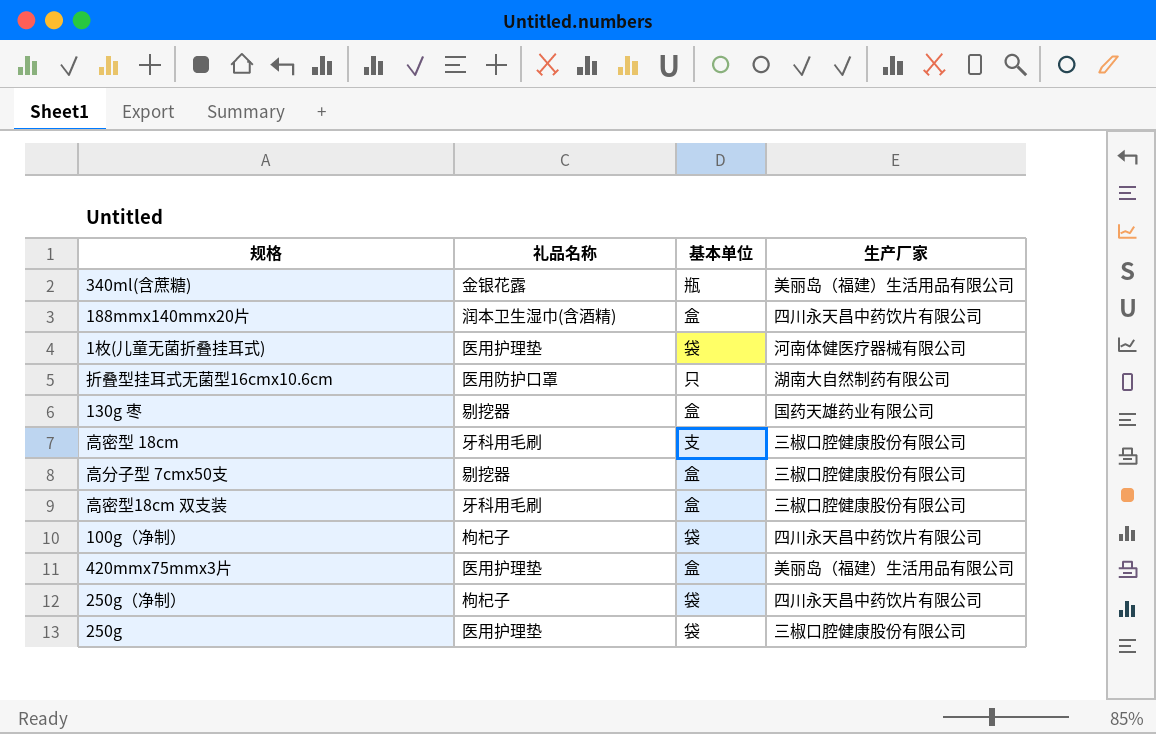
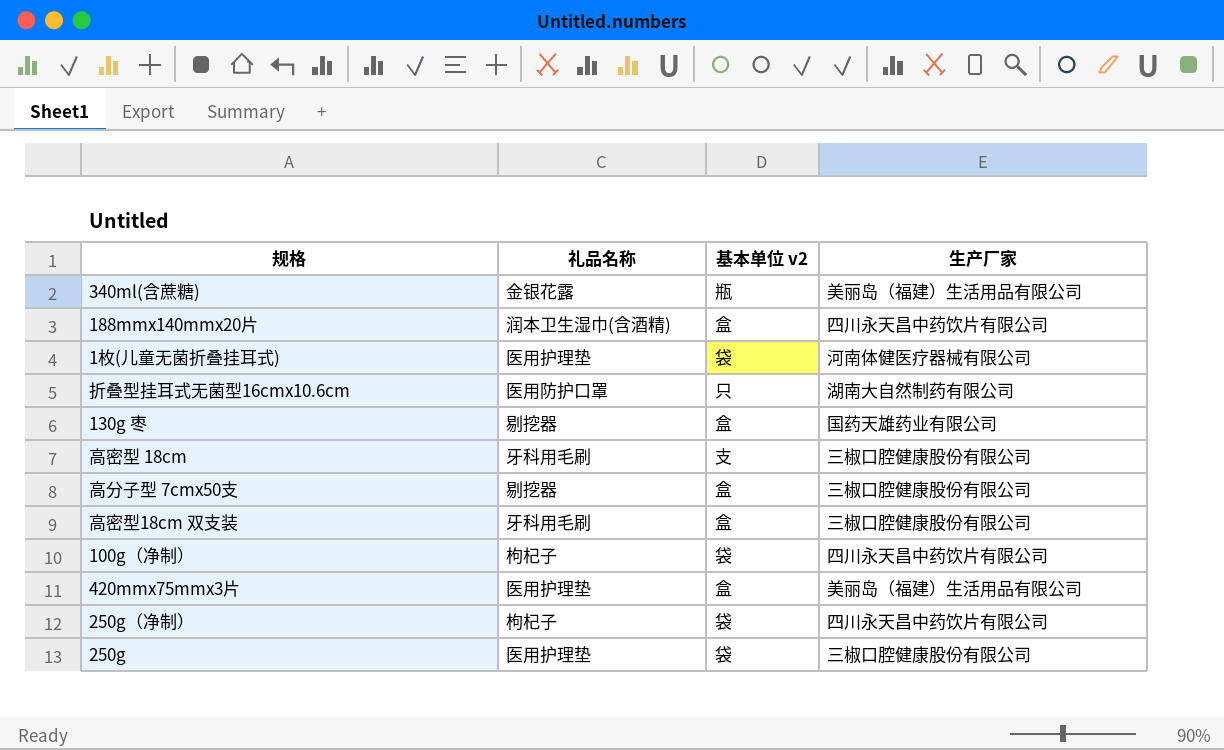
column name: 基本单位 -> 基本单位 v2

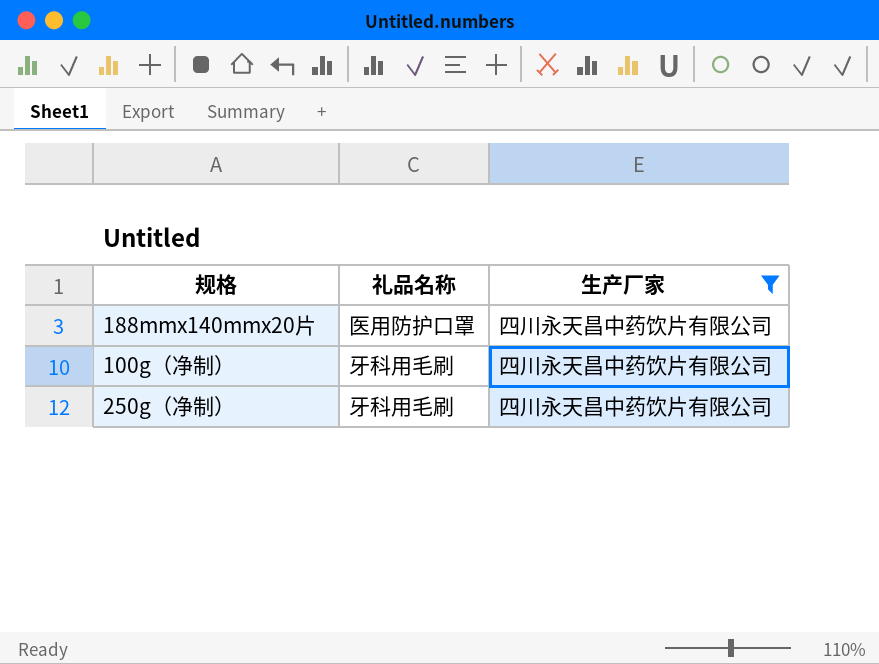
filter: none -> 生产厂家 = 四川永天昌中药饮片有限公司
column 基本单位 v2 | position: 3 -> none
188mmx140mmx20片 | 礼品名称: 润本卫生湿巾(含酒精) -> 医用防护口罩
100g（净制） | 礼品名称: 枸杞子 -> 牙科用毛刷
250g（净制） | 礼品名称: 枸杞子 -> 牙科用毛刷

